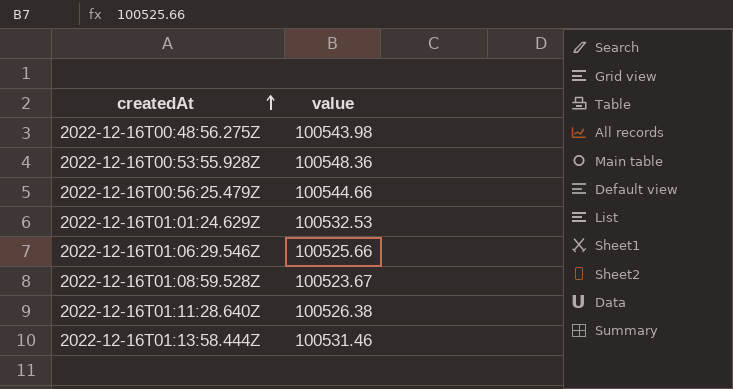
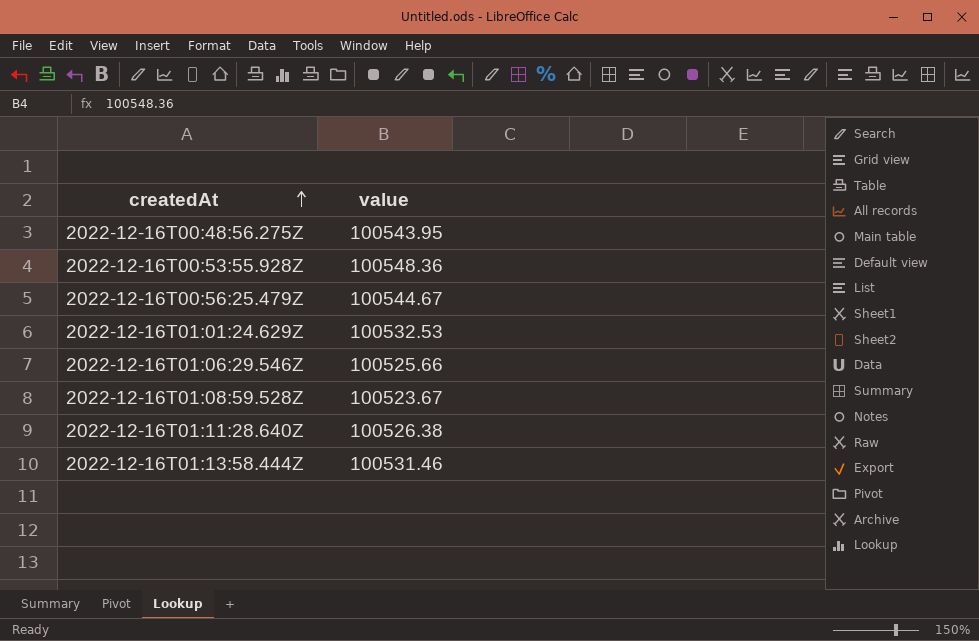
2022-12-16T00:48:56.275Z | value: 100543.98 -> 100543.95
2022-12-16T00:56:25.479Z | value: 100544.66 -> 100544.67

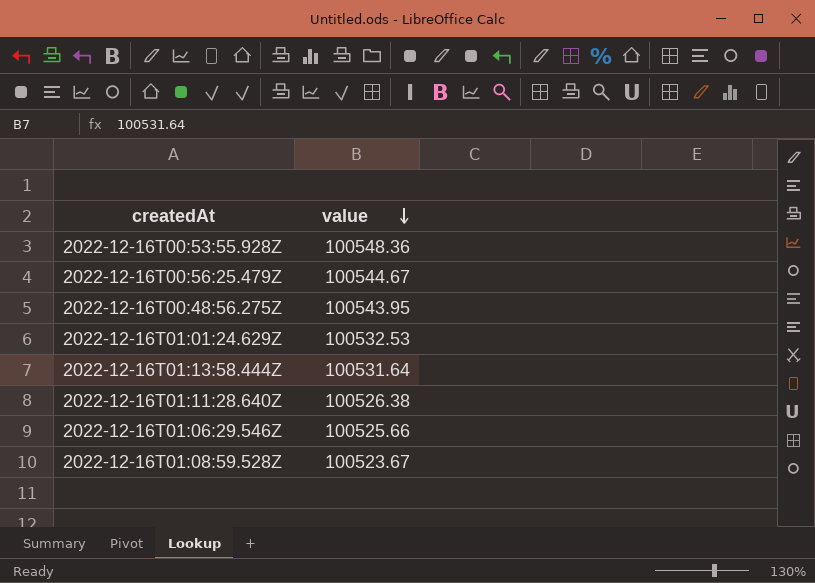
row order: createdAt ascending -> value descending
2022-12-16T01:13:58.444Z | value: 100531.46 -> 100531.64

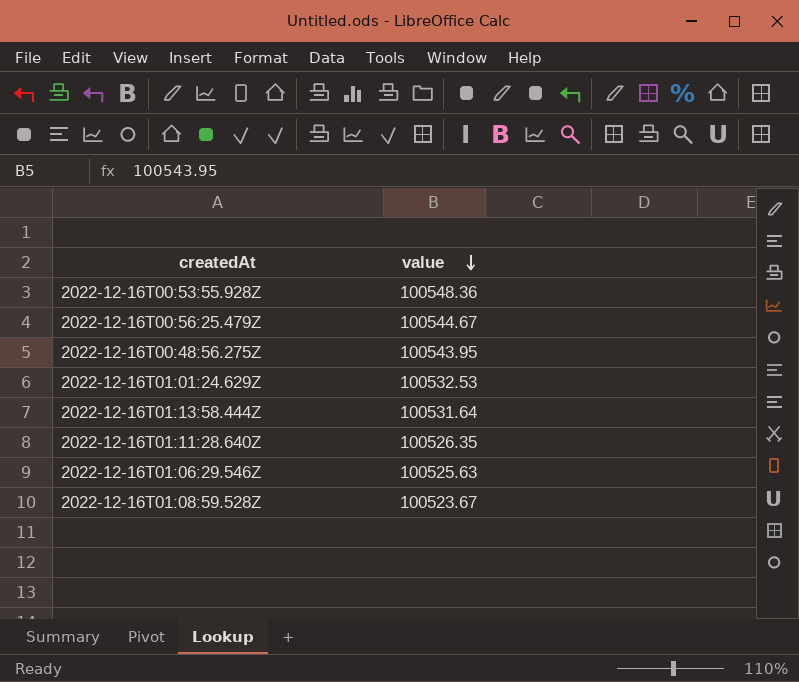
2022-12-16T01:11:28.640Z | value: 100526.38 -> 100526.35
2022-12-16T01:06:29.546Z | value: 100525.66 -> 100525.63

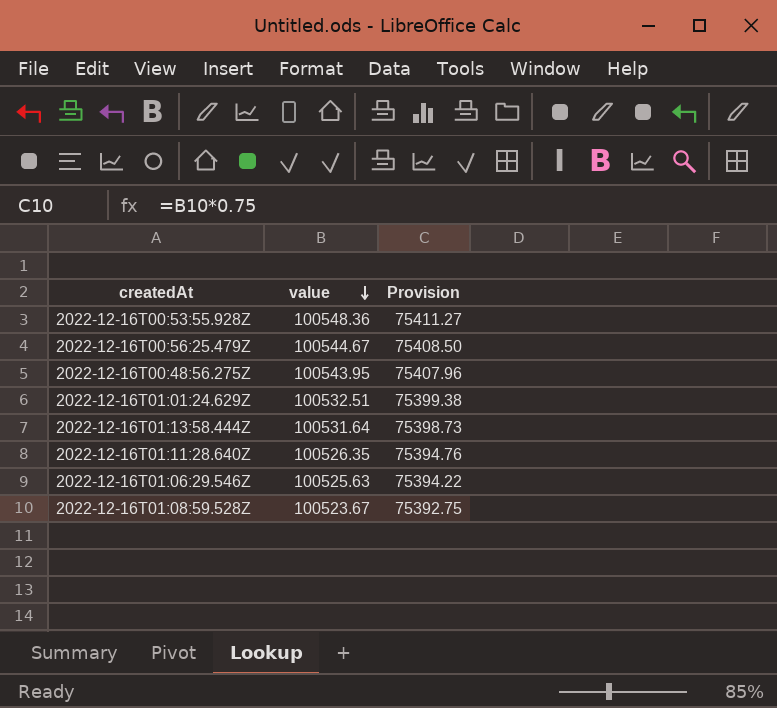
column Provision | formula: none -> [value] * 0.75
2022-12-16T01:01:24.629Z | value: 100532.53 -> 100532.51

